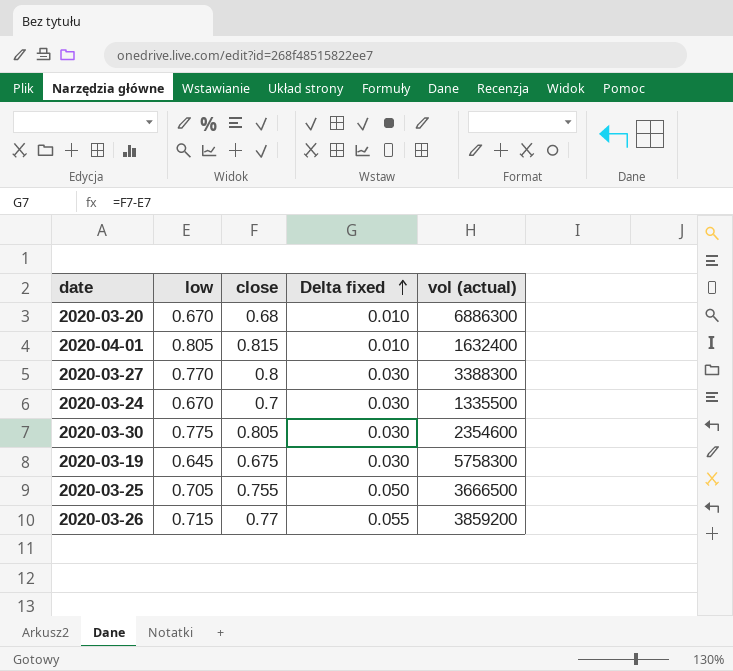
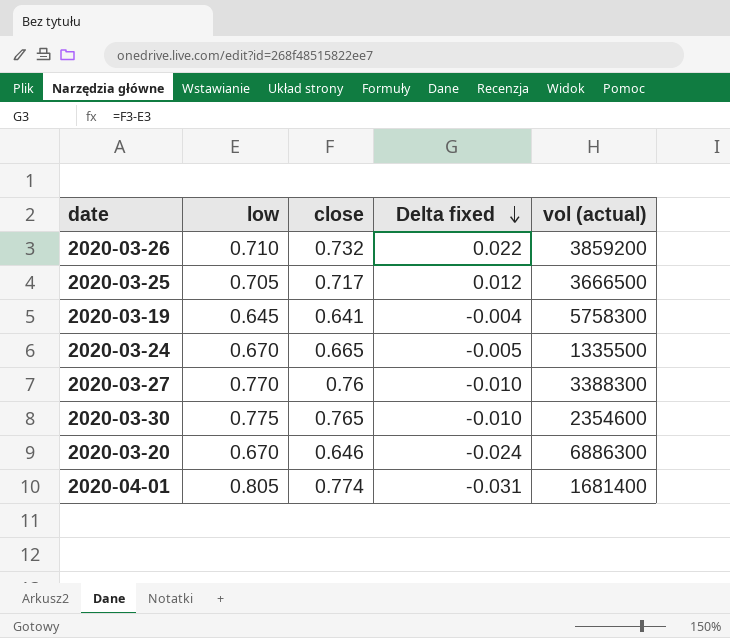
row order: Delta fixed ascending -> Delta fixed descending
2020-03-26 | low: 0.715 -> 0.710
2020-03-26 | close: 0.77 -> 0.732
2020-03-26 | Delta fixed: 0.055 -> 0.022
2020-03-25 | close: 0.755 -> 0.717
2020-03-25 | Delta fixed: 0.050 -> 0.012
2020-03-19 | close: 0.675 -> 0.641
2020-03-19 | Delta fixed: 0.030 -> -0.004
2020-03-24 | close: 0.7 -> 0.665
2020-03-24 | Delta fixed: 0.030 -> -0.005
2020-03-27 | close: 0.8 -> 0.76
2020-03-27 | Delta fixed: 0.030 -> -0.010
2020-03-30 | close: 0.805 -> 0.765
2020-03-30 | Delta fixed: 0.030 -> -0.010
2020-03-20 | close: 0.68 -> 0.646
2020-03-20 | Delta fixed: 0.010 -> -0.024
2020-04-01 | close: 0.815 -> 0.774
2020-04-01 | Delta fixed: 0.010 -> -0.031
2020-04-01 | vol (actual): 1632400 -> 1681400

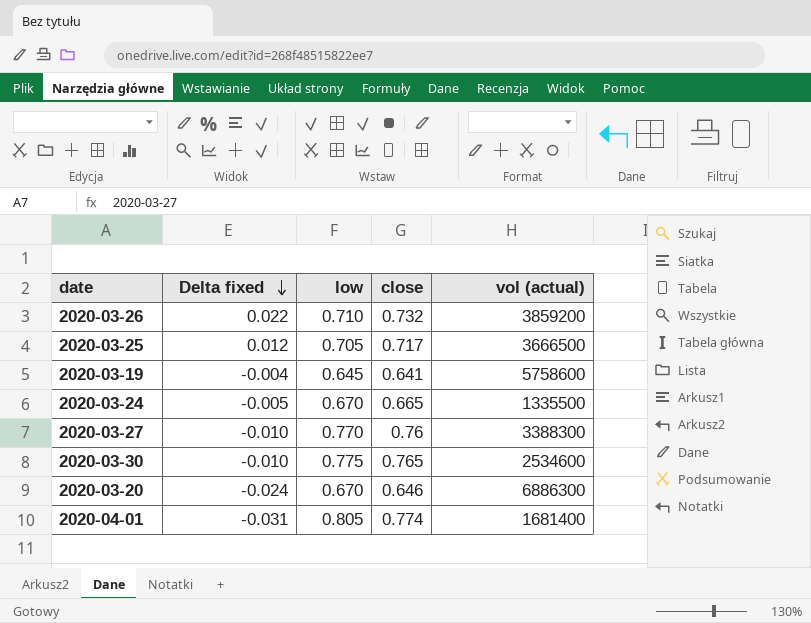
column Delta fixed | position: 4 -> 2
2020-03-19 | vol (actual): 5758300 -> 5758600
2020-03-30 | vol (actual): 2354600 -> 2534600

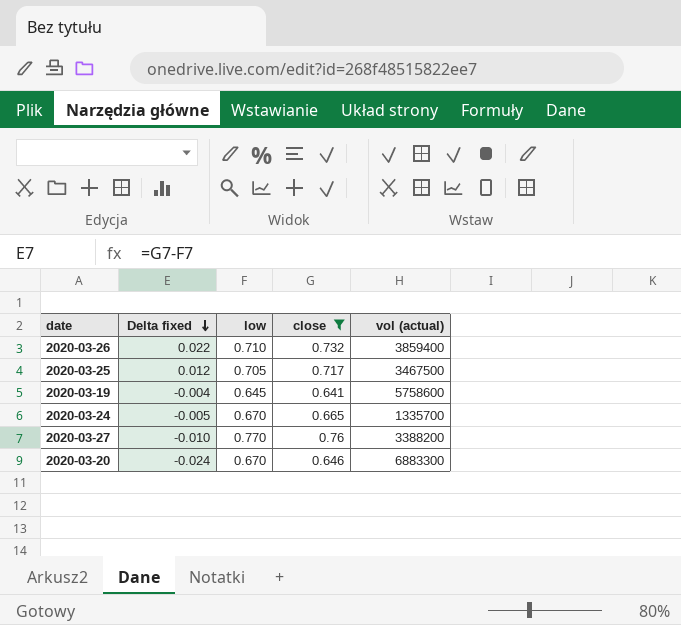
filter: none -> close <= 0.76
2020-03-26 | vol (actual): 3859200 -> 3859400
2020-03-25 | vol (actual): 3666500 -> 3467500
2020-03-24 | vol (actual): 1335500 -> 1335700
2020-03-27 | vol (actual): 3388300 -> 3388200
2020-03-20 | vol (actual): 6886300 -> 6883300

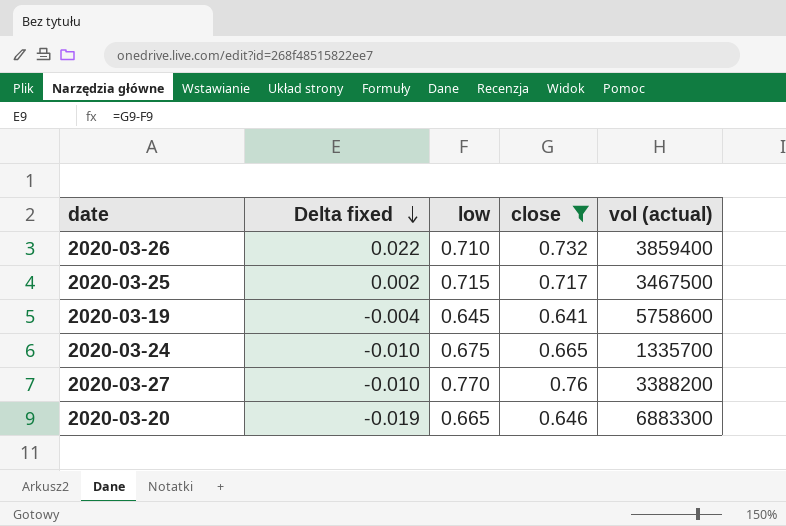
2020-03-25 | Delta fixed: 0.012 -> 0.002
2020-03-25 | low: 0.705 -> 0.715
2020-03-24 | Delta fixed: -0.005 -> -0.010
2020-03-24 | low: 0.670 -> 0.675
2020-03-20 | Delta fixed: -0.024 -> -0.019
2020-03-20 | low: 0.670 -> 0.665

